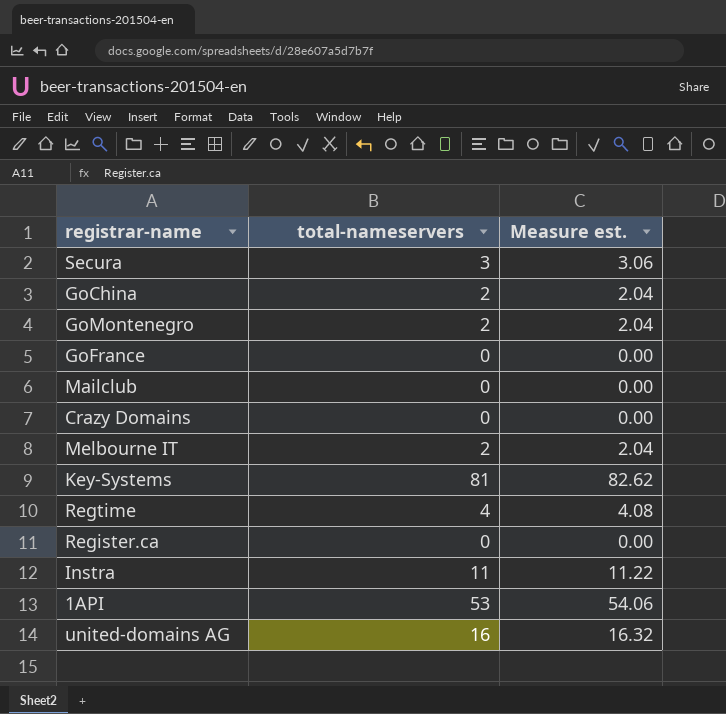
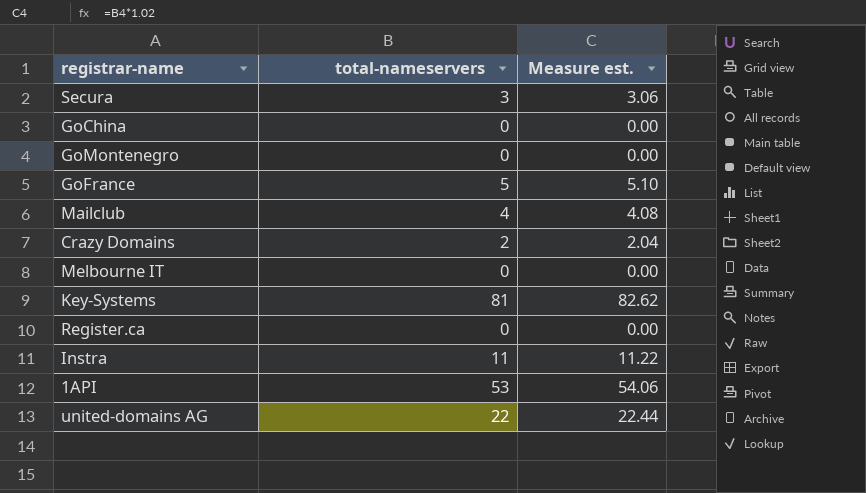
row Regtime: 4 | 4.08 -> none
GoChina | total-nameservers: 2 -> 0
GoChina | Measure est.: 2.04 -> 0.00
GoMontenegro | total-nameservers: 2 -> 0
GoMontenegro | Measure est.: 2.04 -> 0.00
GoFrance | total-nameservers: 0 -> 5
GoFrance | Measure est.: 0.00 -> 5.10
Mailclub | total-nameservers: 0 -> 4
Mailclub | Measure est.: 0.00 -> 4.08
Crazy Domains | total-nameservers: 0 -> 2
Crazy Domains | Measure est.: 0.00 -> 2.04
Melbourne IT | total-nameservers: 2 -> 0
Melbourne IT | Measure est.: 2.04 -> 0.00
united-domains AG | total-nameservers: 16 -> 22
united-domains AG | Measure est.: 16.32 -> 22.44

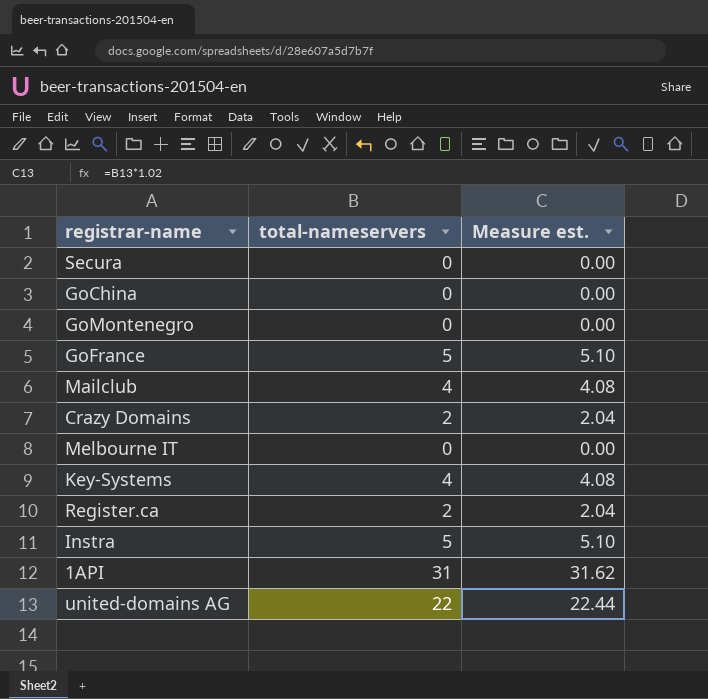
Secura | total-nameservers: 3 -> 0
Secura | Measure est.: 3.06 -> 0.00
Key-Systems | total-nameservers: 81 -> 4
Key-Systems | Measure est.: 82.62 -> 4.08
Register.ca | total-nameservers: 0 -> 2
Register.ca | Measure est.: 0.00 -> 2.04
Instra | total-nameservers: 11 -> 5
Instra | Measure est.: 11.22 -> 5.10
1API | total-nameservers: 53 -> 31
1API | Measure est.: 54.06 -> 31.62

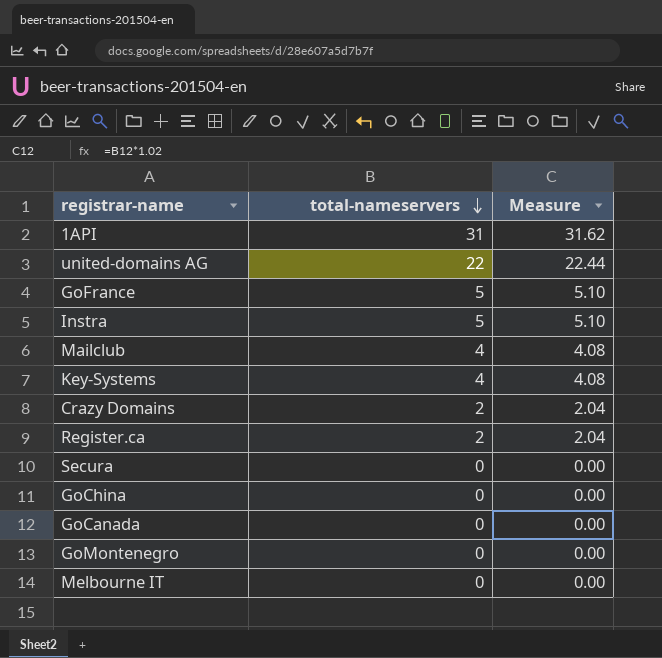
row order: none -> total-nameservers descending
column name: Measure est. -> Measure
row GoCanada: none -> 0 | 0.00

